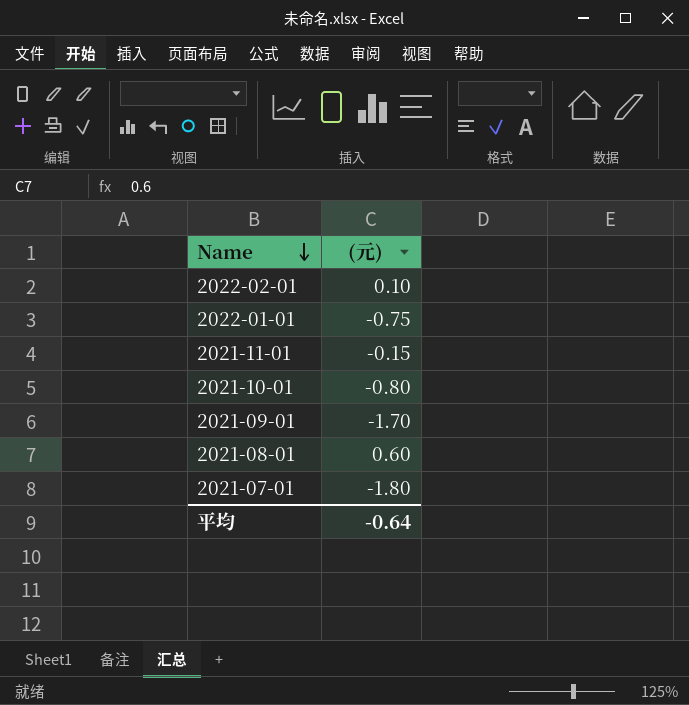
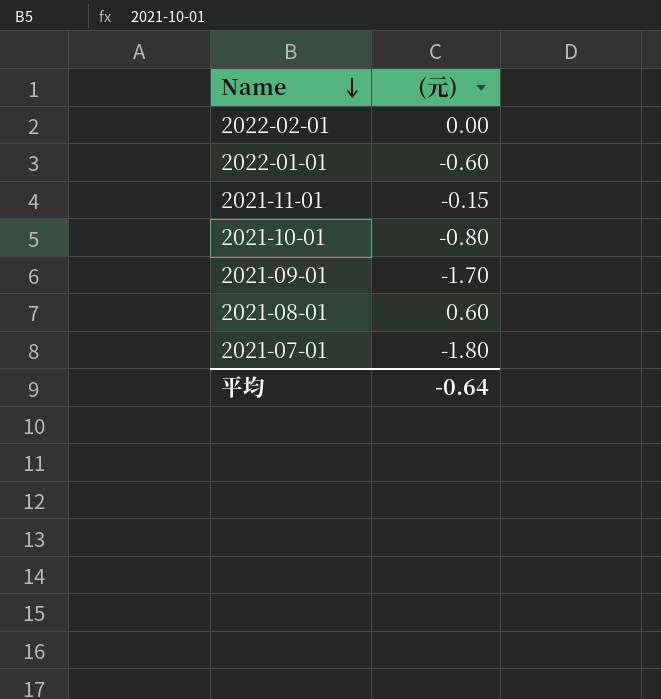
2022-02-01 | (元): 0.10 -> 0.00
2022-01-01 | (元): -0.75 -> -0.60

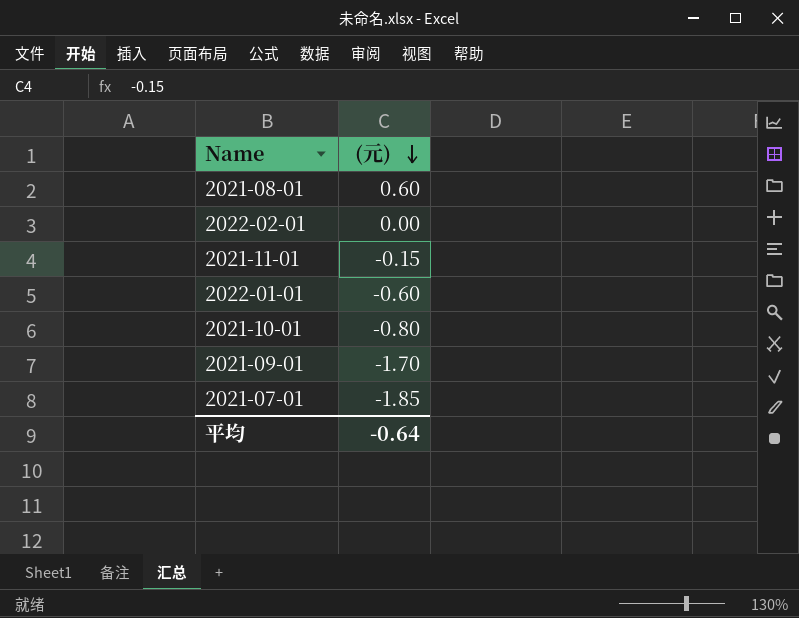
row order: Name descending -> (元) descending
2021-07-01 | (元): -1.80 -> -1.85

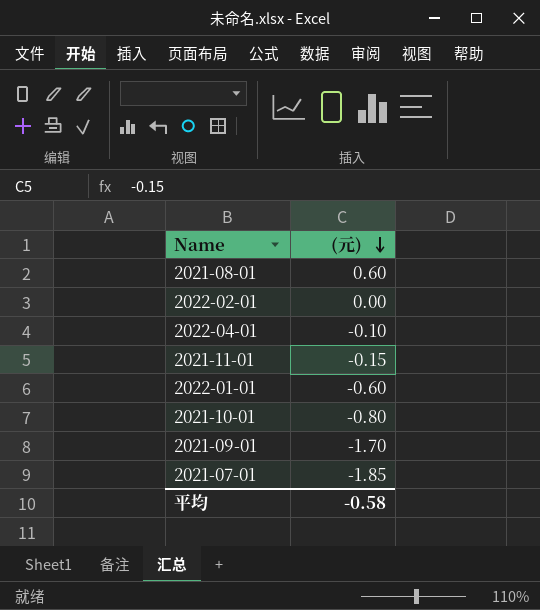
row 2022-04-01: none -> -0.10
平均 | (元): -0.64 -> -0.58

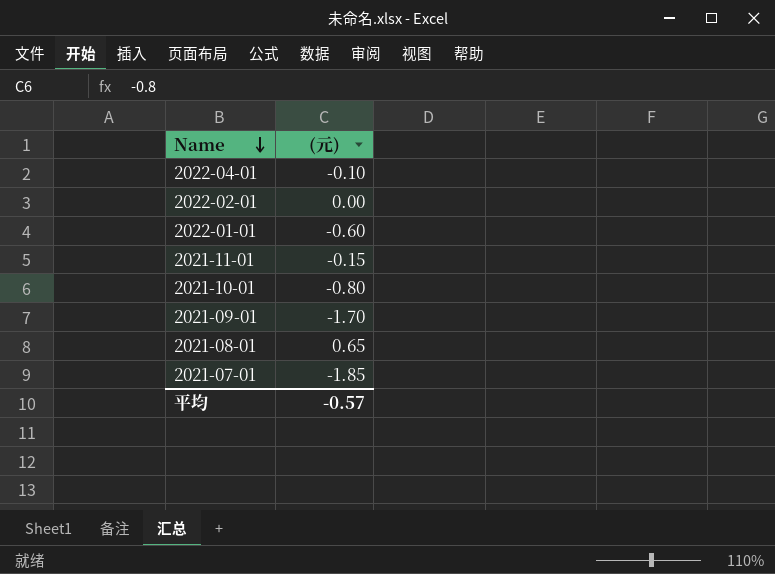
row order: (元) descending -> Name descending
2021-08-01 | (元): 0.60 -> 0.65
平均 | (元): -0.58 -> -0.57

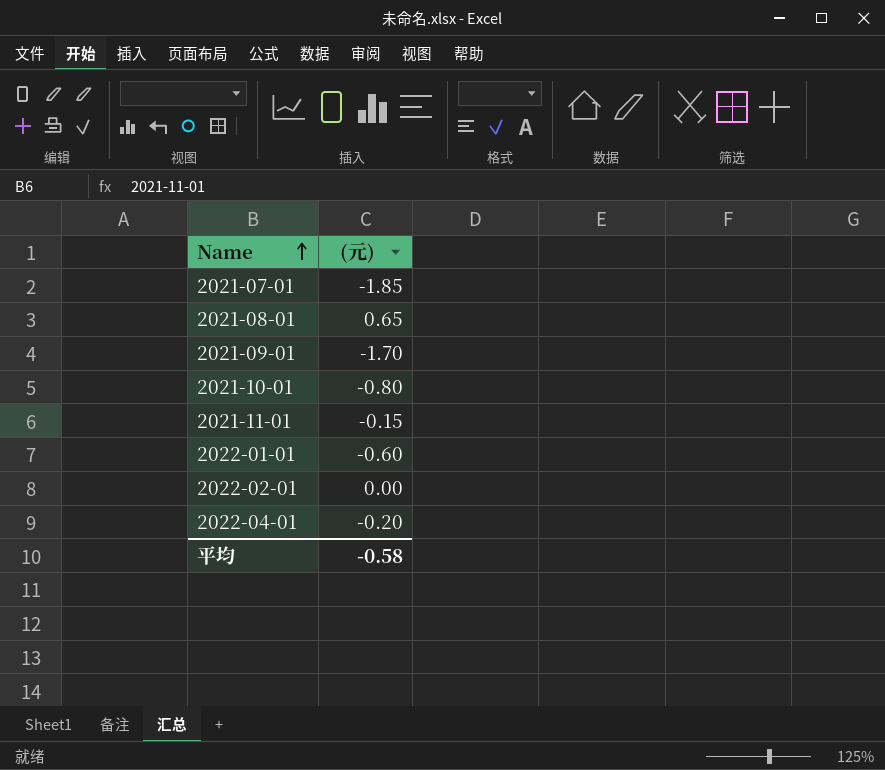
row order: Name descending -> Name ascending
2022-04-01 | (元): -0.10 -> -0.20
平均 | (元): -0.57 -> -0.58

